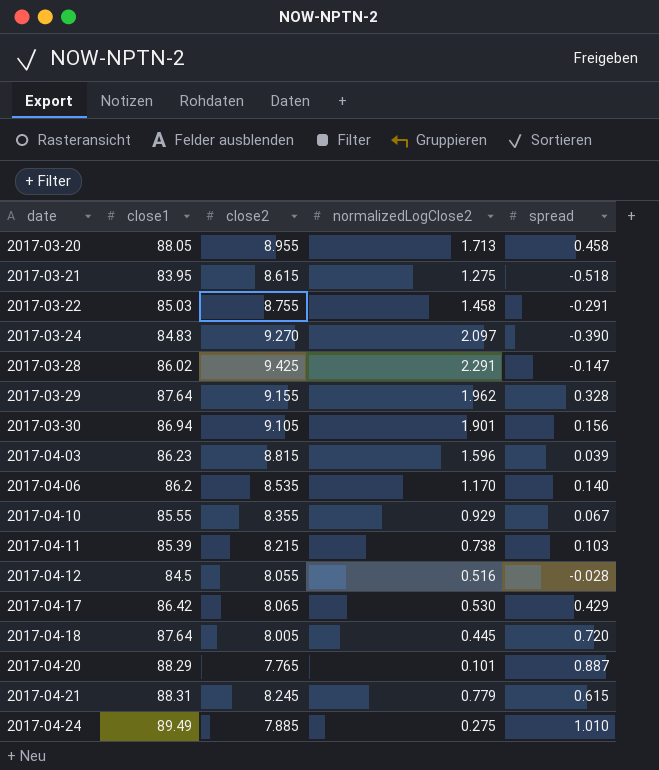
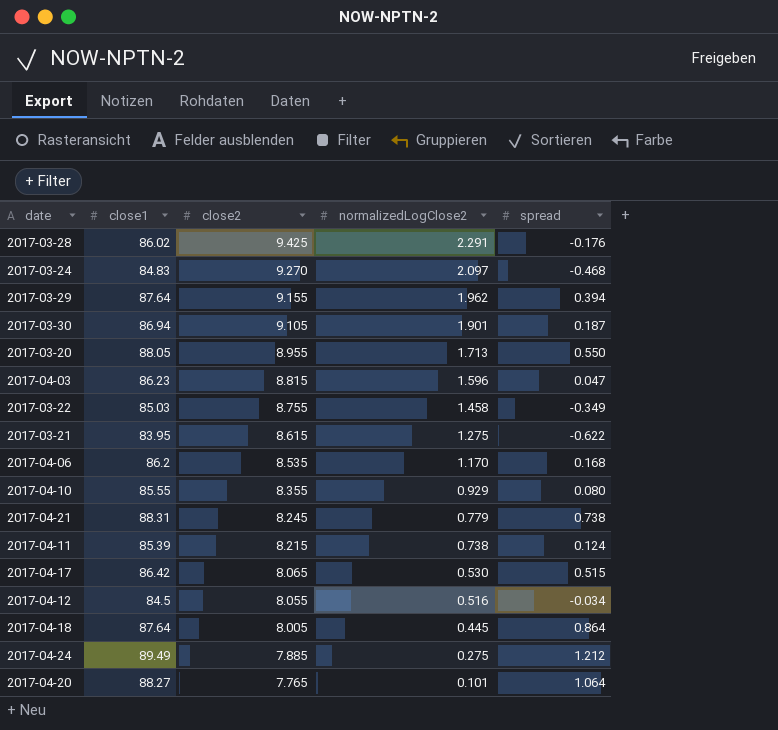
row order: date ascending -> close2 descending
2017-03-28 | spread: -0.147 -> -0.176
2017-03-24 | spread: -0.390 -> -0.468
2017-03-29 | spread: 0.328 -> 0.394
2017-03-30 | spread: 0.156 -> 0.187
2017-03-20 | spread: 0.458 -> 0.550
2017-04-03 | spread: 0.039 -> 0.047
2017-03-22 | spread: -0.291 -> -0.349
2017-03-21 | spread: -0.518 -> -0.622
2017-04-06 | spread: 0.140 -> 0.168
2017-04-10 | spread: 0.067 -> 0.080
2017-04-21 | spread: 0.615 -> 0.738
2017-04-11 | spread: 0.103 -> 0.124
2017-04-17 | spread: 0.429 -> 0.515
2017-04-12 | spread: -0.028 -> -0.034
2017-04-18 | spread: 0.720 -> 0.864
2017-04-24 | spread: 1.010 -> 1.212
2017-04-20 | close1: 88.29 -> 88.27
2017-04-20 | spread: 0.887 -> 1.064

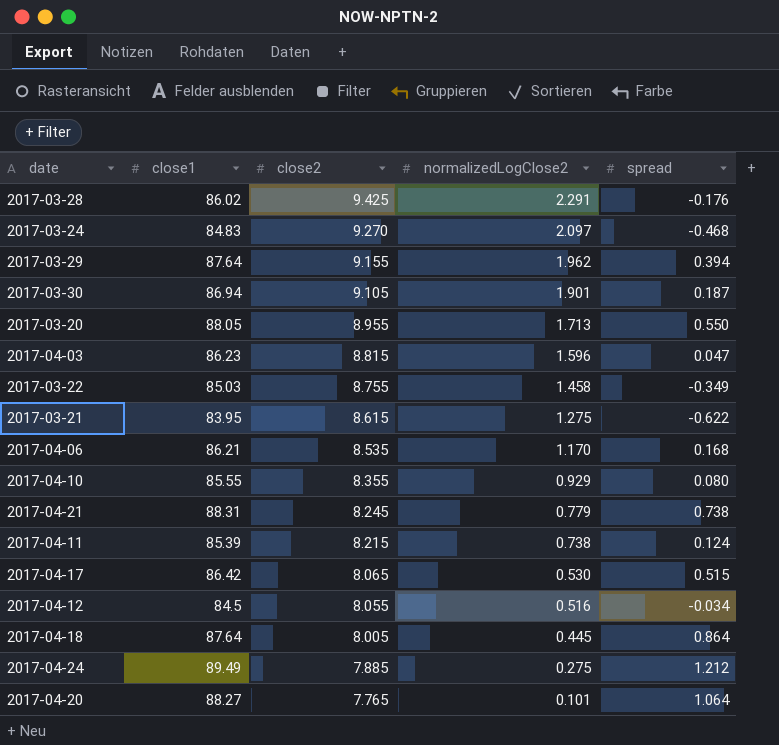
2017-04-06 | close1: 86.2 -> 86.21

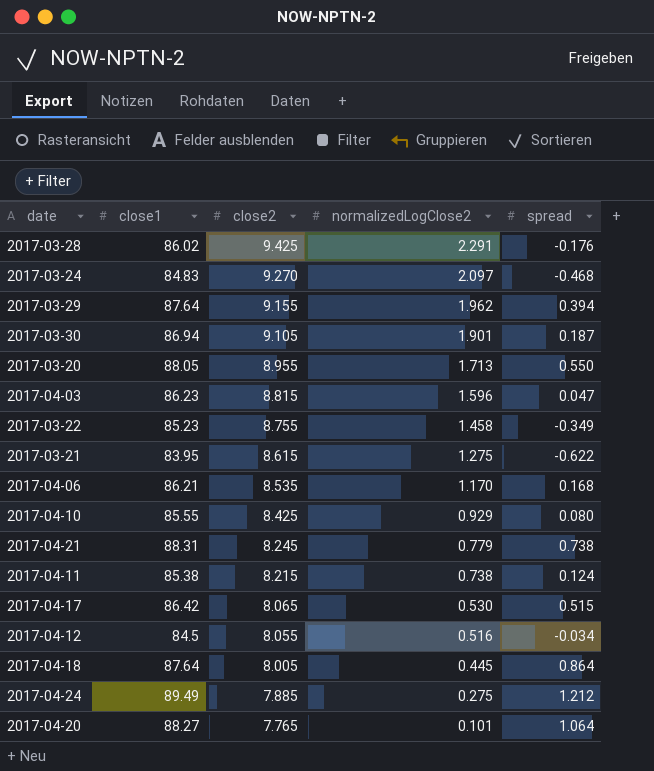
2017-03-22 | close1: 85.03 -> 85.23
2017-04-10 | close2: 8.355 -> 8.425
2017-04-11 | close1: 85.39 -> 85.38

